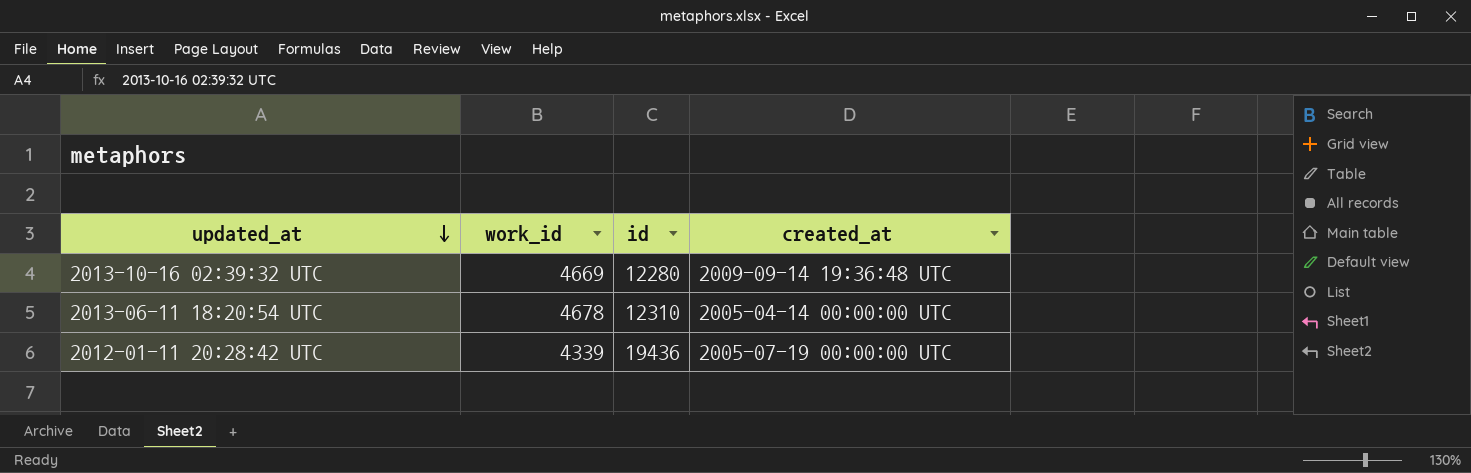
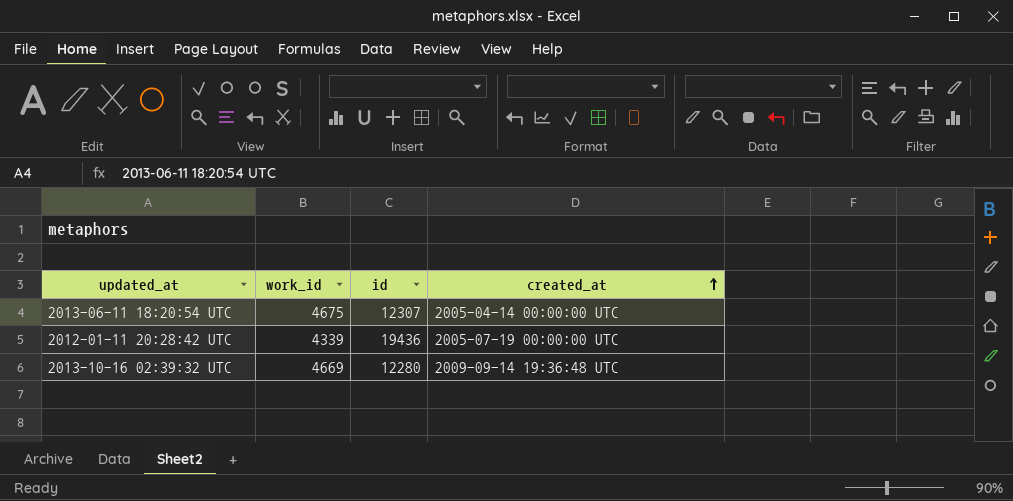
row order: updated_at descending -> created_at ascending
2013-06-11 18:20:54 UTC | work_id: 4678 -> 4675
2013-06-11 18:20:54 UTC | id: 12310 -> 12307

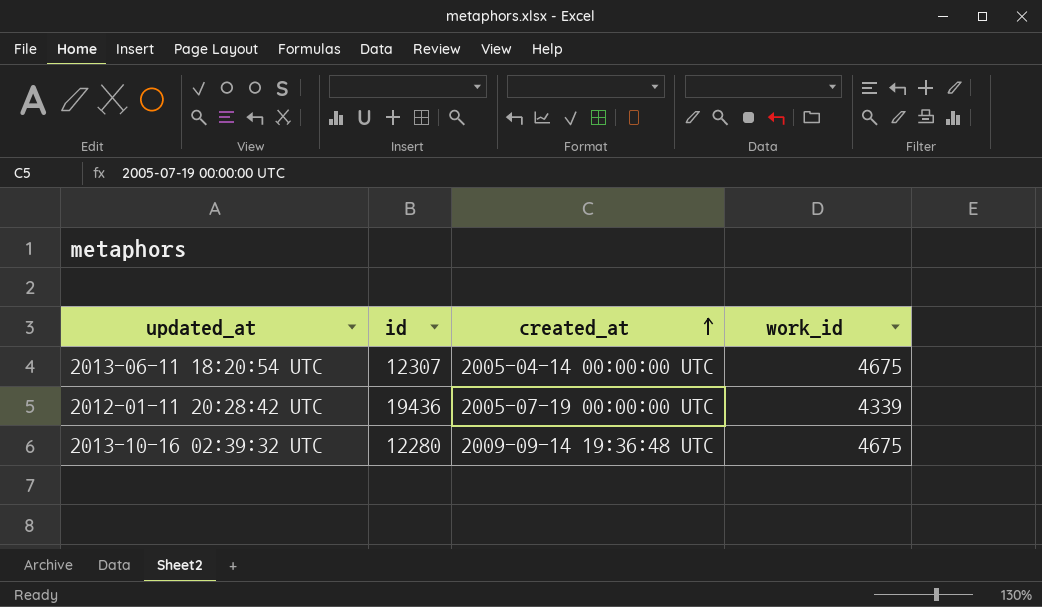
column work_id | position: 2 -> 4
2013-10-16 02:39:32 UTC | work_id: 4669 -> 4675

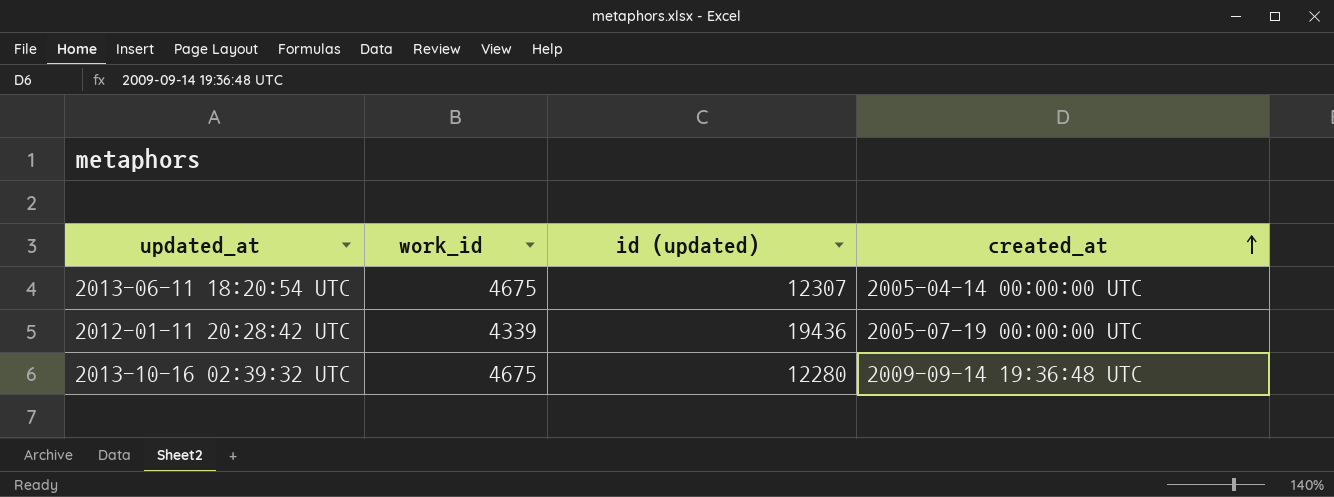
column work_id | position: 4 -> 2
column name: id -> id (updated)

